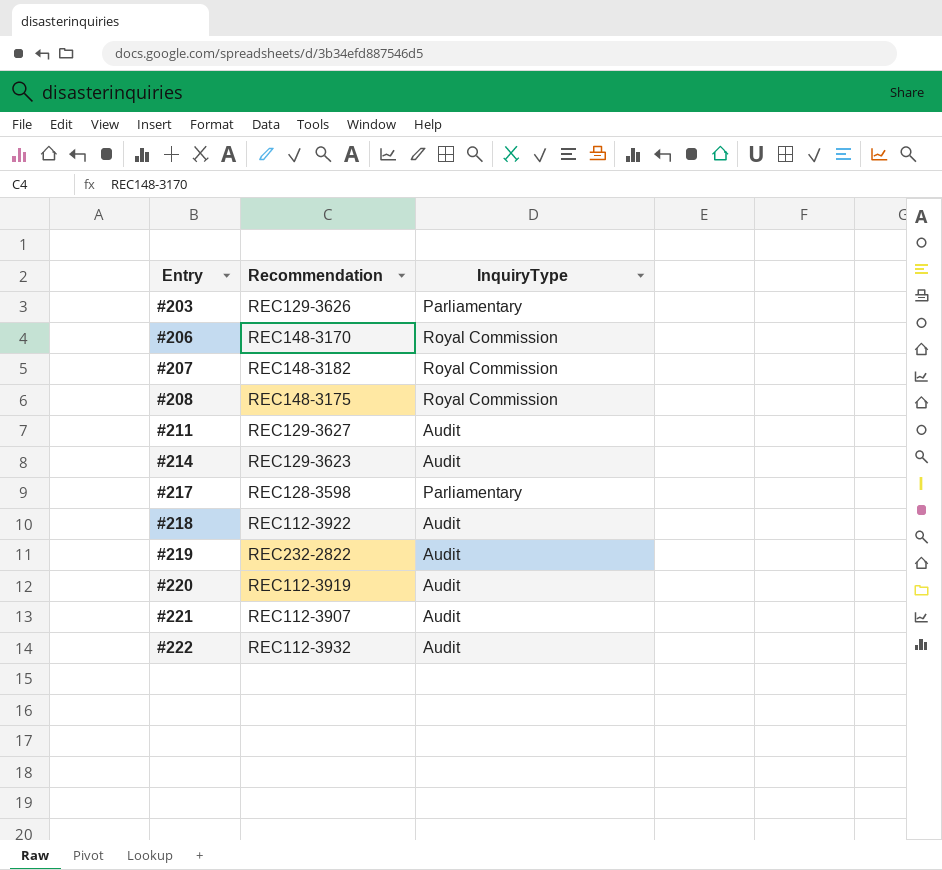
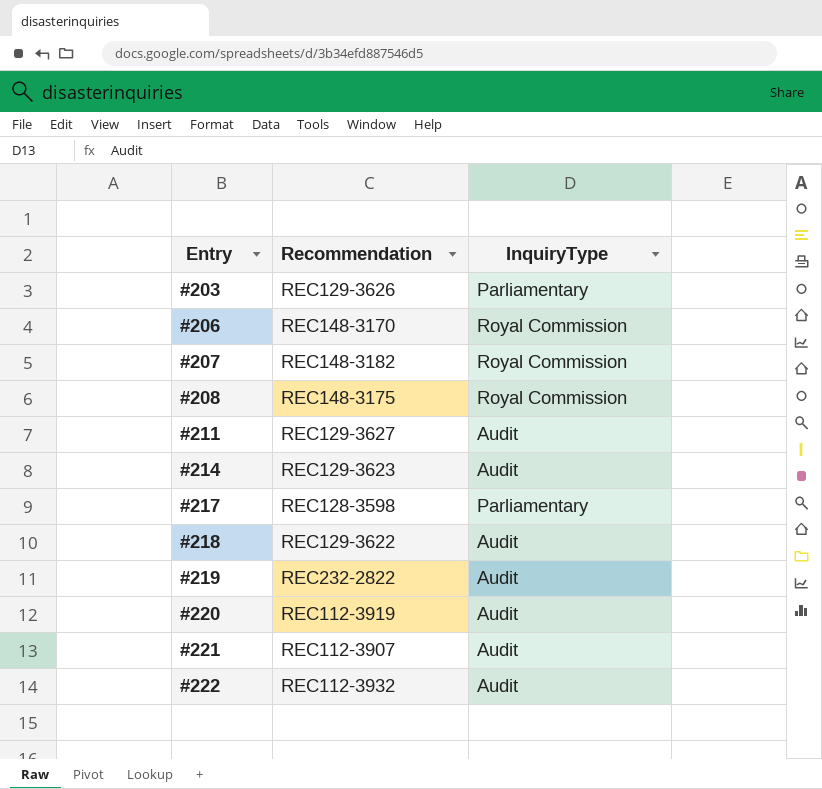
#218 | Recommendation: REC112-3922 -> REC129-3622

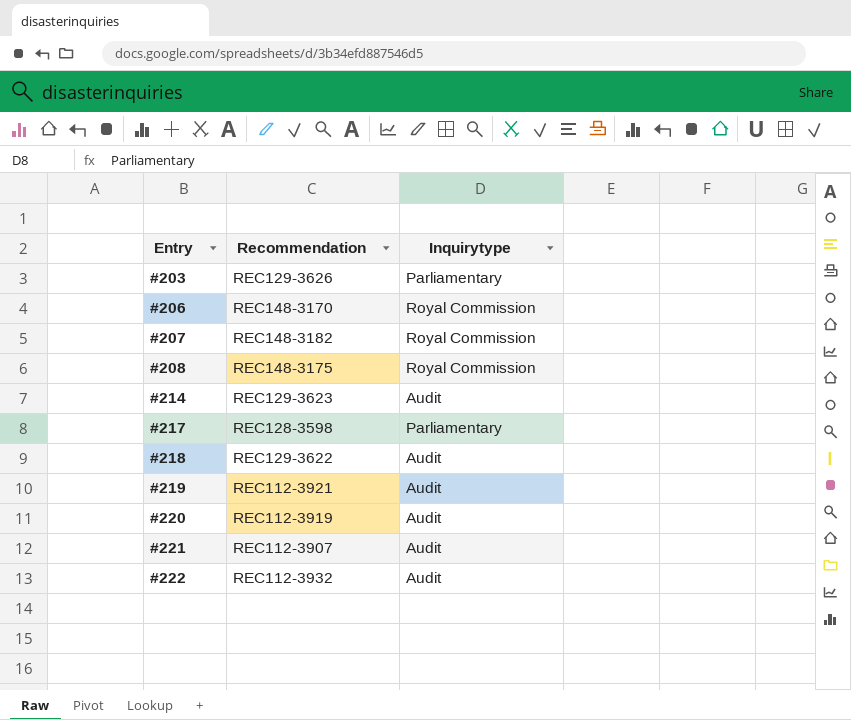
column name: InquiryType -> Inquirytype
row #211: REC129-3627 | Audit -> none
#219 | Recommendation: REC232-2822 -> REC112-3921

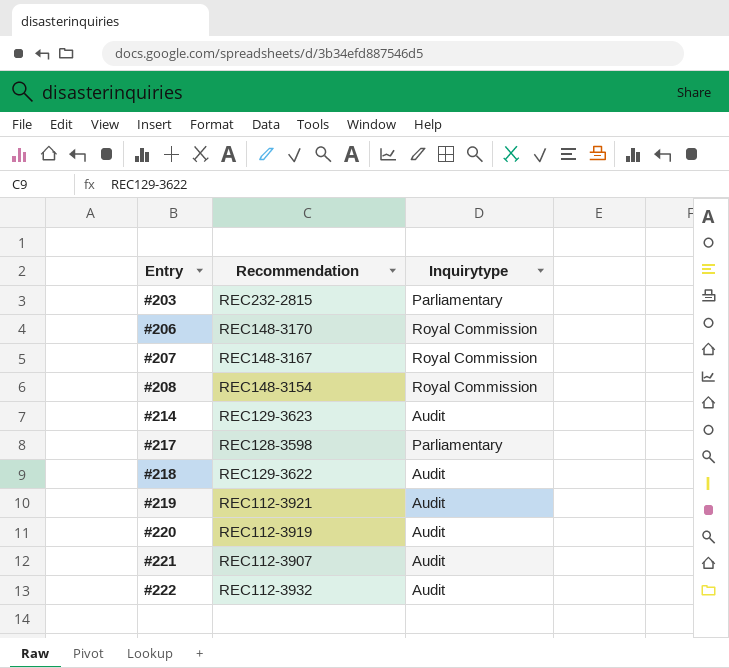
#203 | Recommendation: REC129-3626 -> REC232-2815
#207 | Recommendation: REC148-3182 -> REC148-3167
#208 | Recommendation: REC148-3175 -> REC148-3154

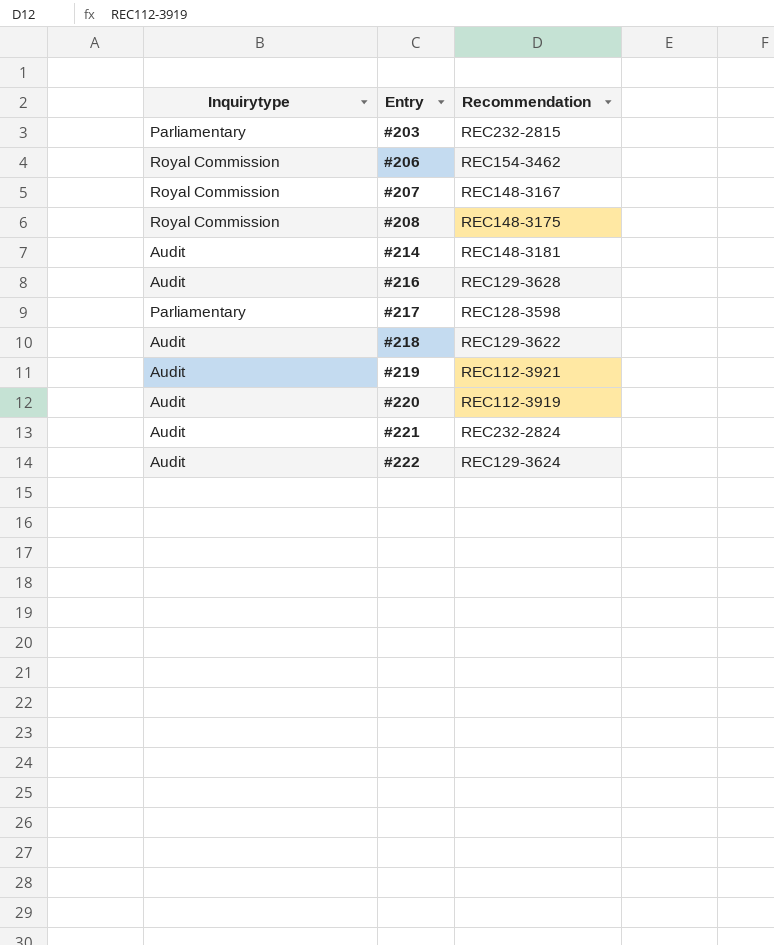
column Inquirytype | position: 3 -> 1
#206 | Recommendation: REC148-3170 -> REC154-3462
#208 | Recommendation: REC148-3154 -> REC148-3175
#214 | Recommendation: REC129-3623 -> REC148-3181
row #216: none -> Audit | REC129-3628
#221 | Recommendation: REC112-3907 -> REC232-2824
#222 | Recommendation: REC112-3932 -> REC129-3624

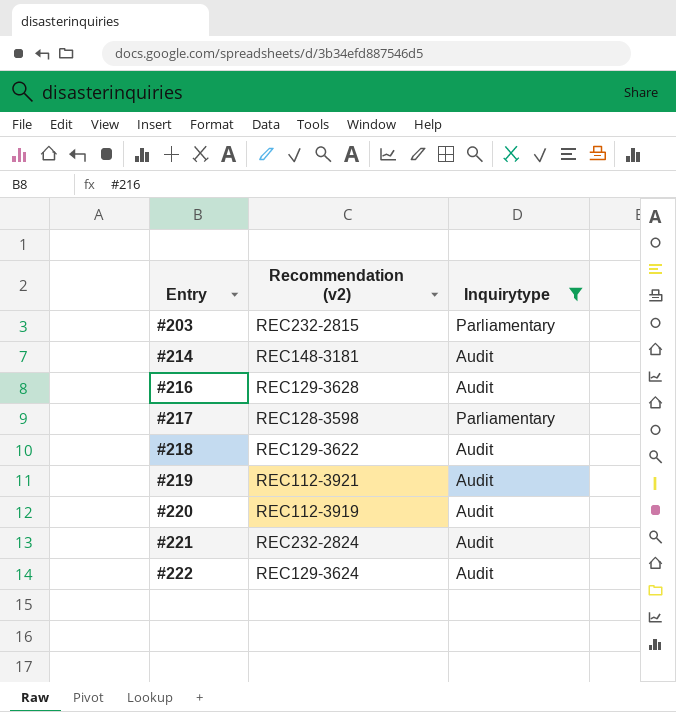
filter: none -> Inquirytype != Royal Commission
column name: Recommendation -> Recommendation (v2)
column Inquirytype | position: 1 -> 3

